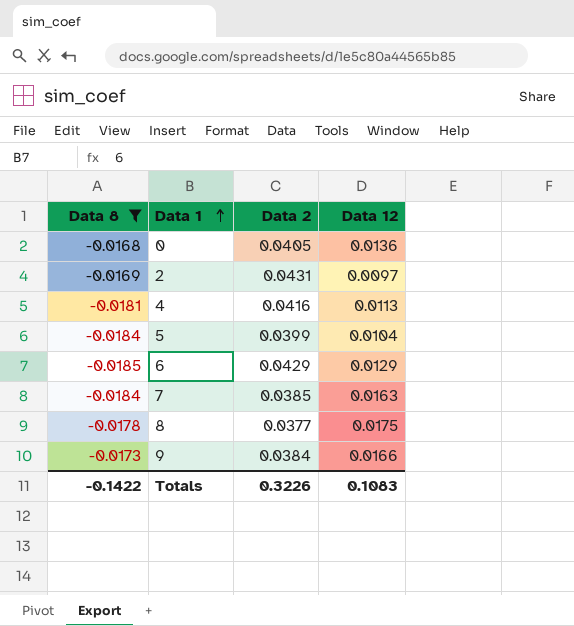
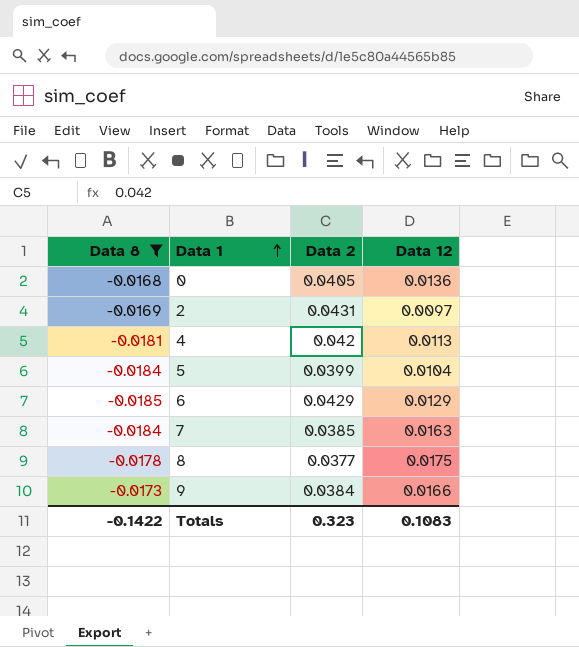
4 | Data 2: 0.0416 -> 0.042
Totals | Data 2: 0.3226 -> 0.323

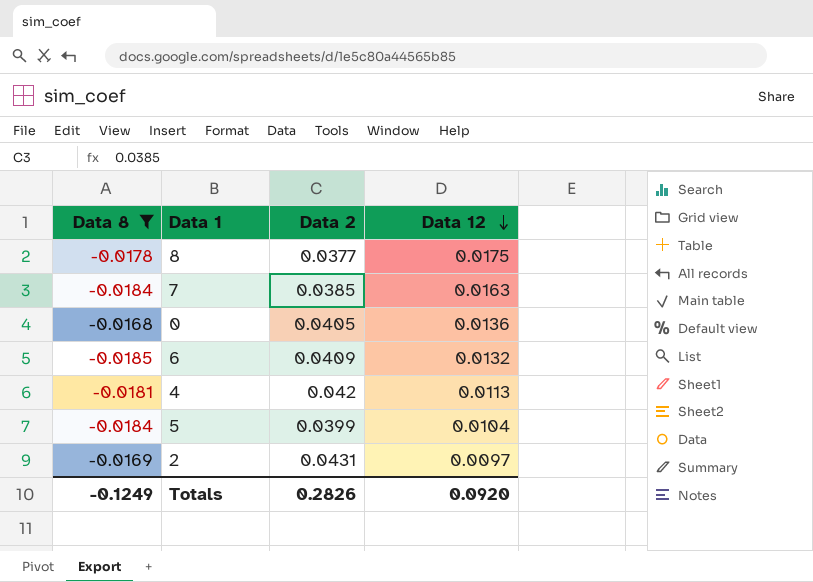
row order: Data 1 ascending -> Data 12 descending
row 9: -0.0173 | 0.0384 | 0.0166 -> none
6 | Data 2: 0.0429 -> 0.0409
6 | Data 12: 0.0129 -> 0.0132
Totals | Data 8: -0.1422 -> -0.1249
Totals | Data 2: 0.323 -> 0.2826
Totals | Data 12: 0.1083 -> 0.0920

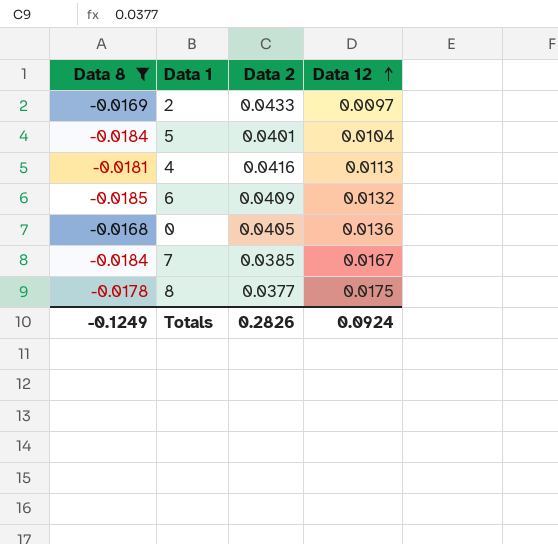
row order: Data 12 descending -> Data 12 ascending
2 | Data 2: 0.0431 -> 0.0433
5 | Data 2: 0.0399 -> 0.0401
4 | Data 2: 0.042 -> 0.0416
7 | Data 12: 0.0163 -> 0.0167
Totals | Data 12: 0.0920 -> 0.0924

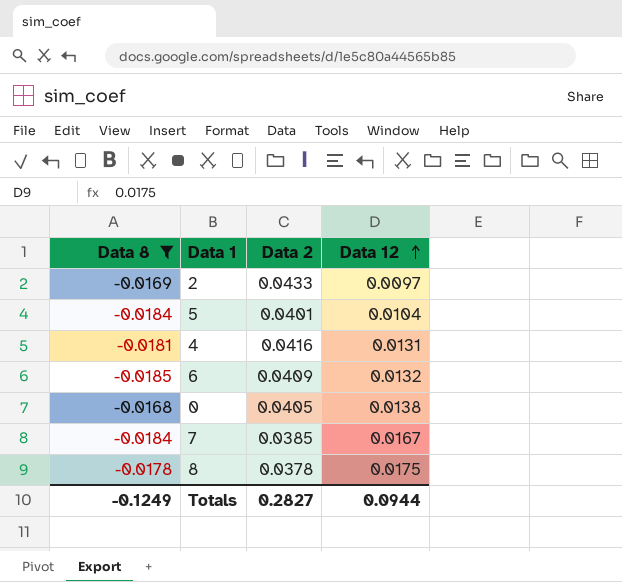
4 | Data 12: 0.0113 -> 0.0131
0 | Data 12: 0.0136 -> 0.0138
8 | Data 2: 0.0377 -> 0.0378
Totals | Data 2: 0.2826 -> 0.2827
Totals | Data 12: 0.0924 -> 0.0944

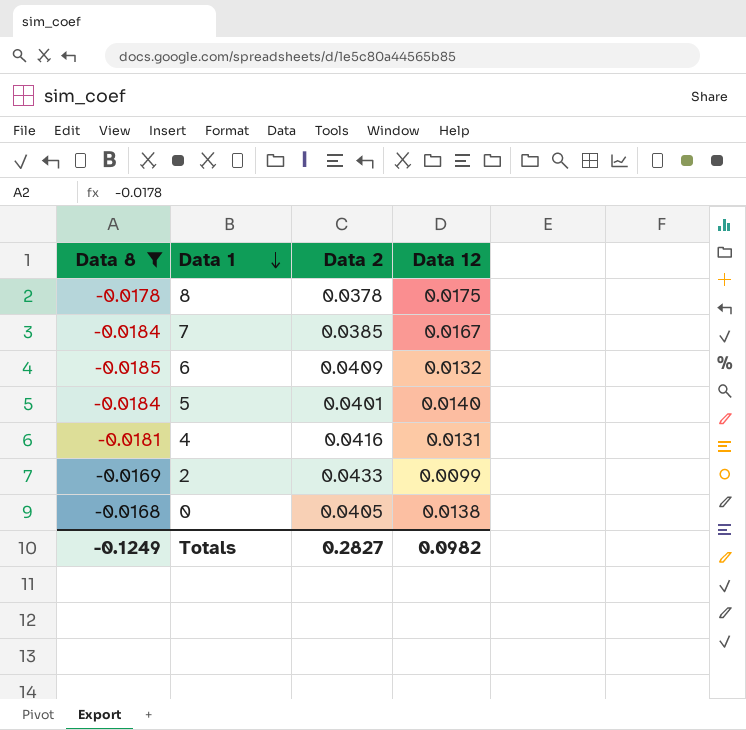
row order: Data 12 ascending -> Data 1 descending
5 | Data 12: 0.0104 -> 0.0140
2 | Data 12: 0.0097 -> 0.0099
Totals | Data 12: 0.0944 -> 0.0982

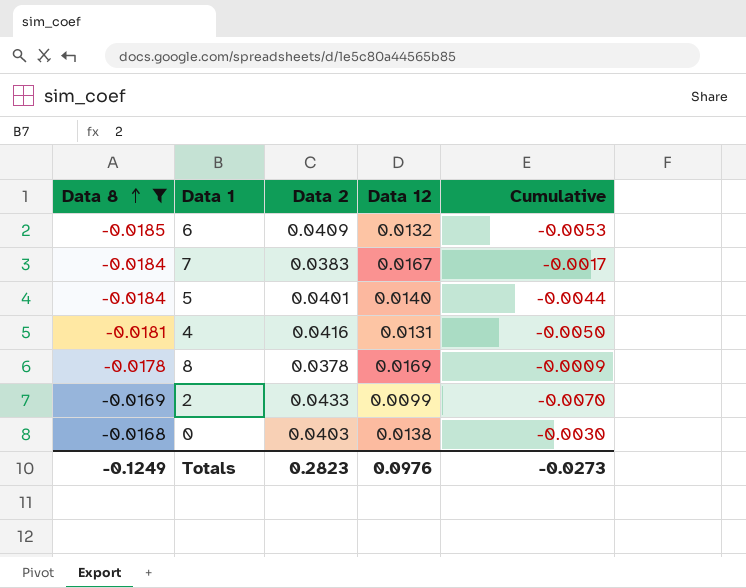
row order: Data 1 descending -> Data 8 ascending
column Cumulative | formula: none -> [Data 8] + [Data 12]
7 | Data 2: 0.0385 -> 0.0383
8 | Data 12: 0.0175 -> 0.0169
0 | Data 2: 0.0405 -> 0.0403
Totals | Data 2: 0.2827 -> 0.2823
Totals | Data 12: 0.0982 -> 0.0976

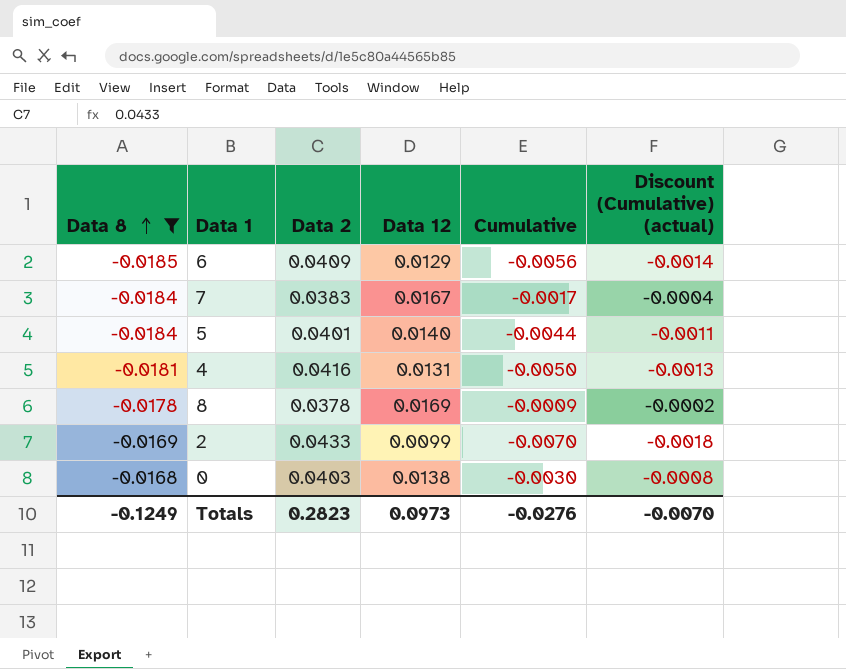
column Discount (Cumulative) (actual) | formula: none -> [Cumulative] * 0.25
6 | Data 12: 0.0132 -> 0.0129
6 | Cumulative: -0.0053 -> -0.0056
Totals | Data 12: 0.0976 -> 0.0973
Totals | Cumulative: -0.0273 -> -0.0276

